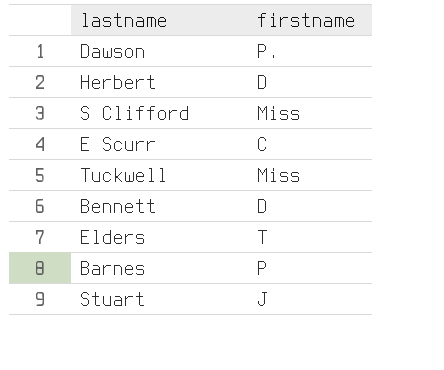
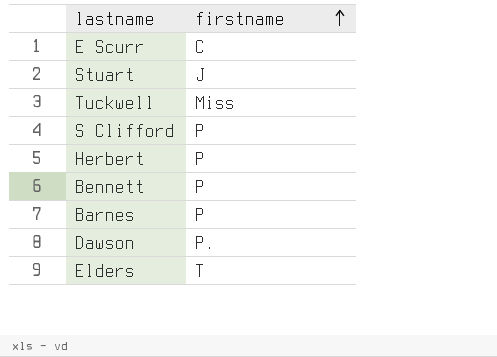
row order: none -> firstname ascending
S Clifford | firstname: Miss -> P
Herbert | firstname: D -> P
Bennett | firstname: D -> P

